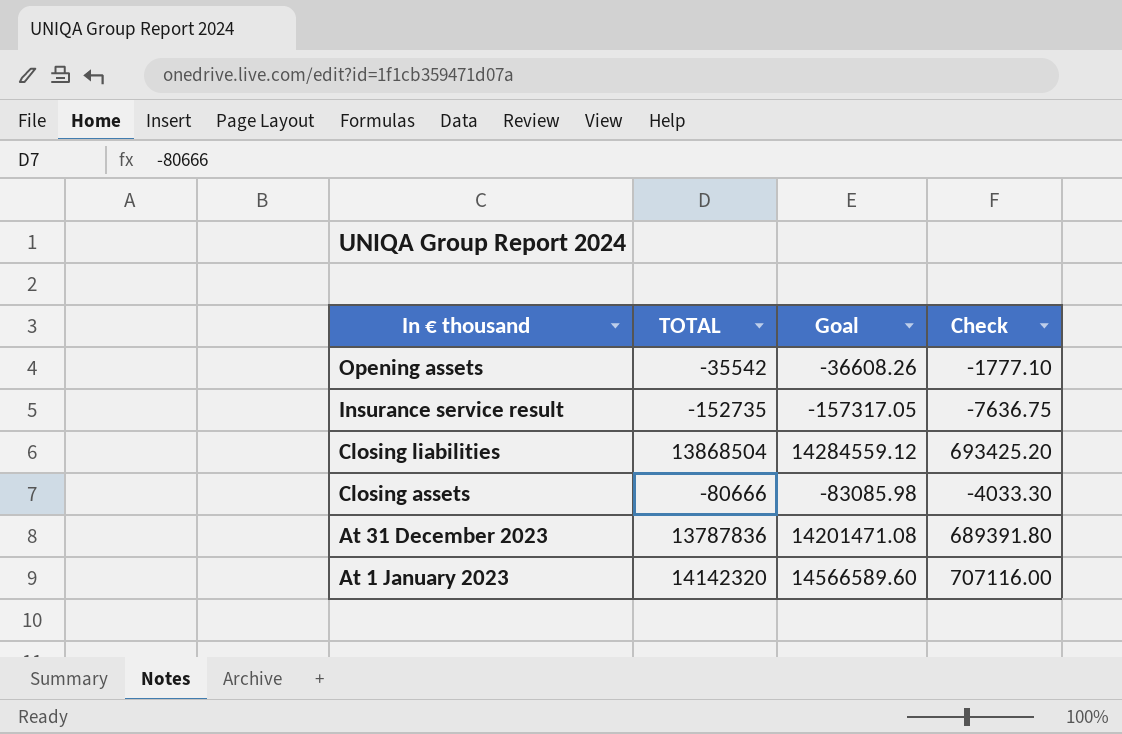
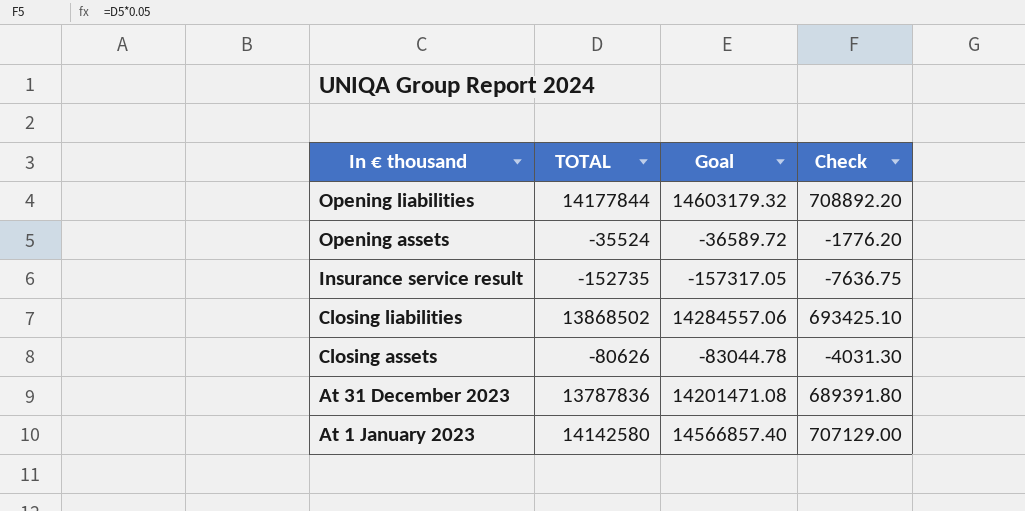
row Opening liabilities: none -> 14177844 | 14603179.32 | 708892.20
Opening assets | TOTAL: -35542 -> -35524
Opening assets | Goal: -36608.26 -> -36589.72
Opening assets | Check: -1777.10 -> -1776.20
Closing liabilities | TOTAL: 13868504 -> 13868502
Closing liabilities | Goal: 14284559.12 -> 14284557.06
Closing liabilities | Check: 693425.20 -> 693425.10
Closing assets | TOTAL: -80666 -> -80626
Closing assets | Goal: -83085.98 -> -83044.78
Closing assets | Check: -4033.30 -> -4031.30
At 1 January 2023 | TOTAL: 14142320 -> 14142580
At 1 January 2023 | Goal: 14566589.60 -> 14566857.40
At 1 January 2023 | Check: 707116.00 -> 707129.00

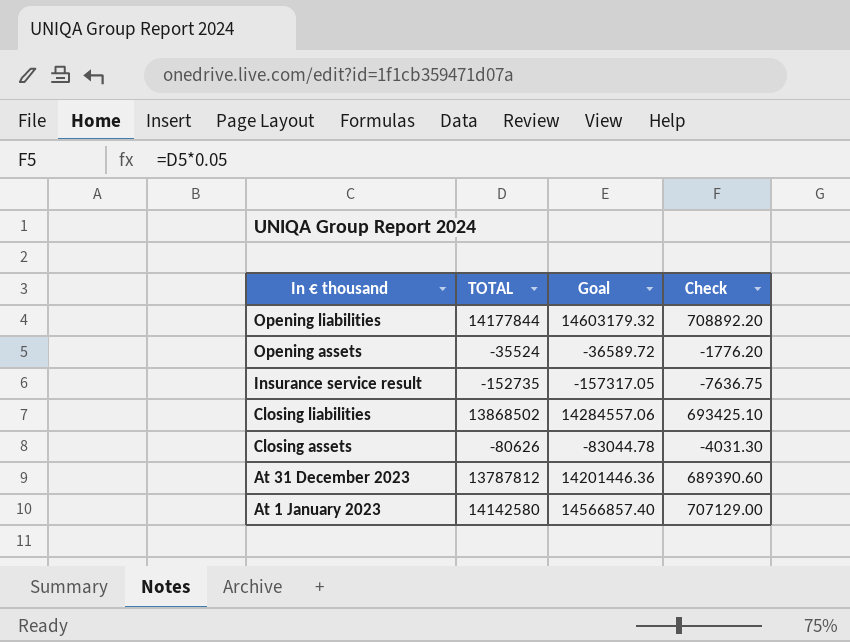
At 31 December 2023 | TOTAL: 13787836 -> 13787812
At 31 December 2023 | Goal: 14201471.08 -> 14201446.36
At 31 December 2023 | Check: 689391.80 -> 689390.60

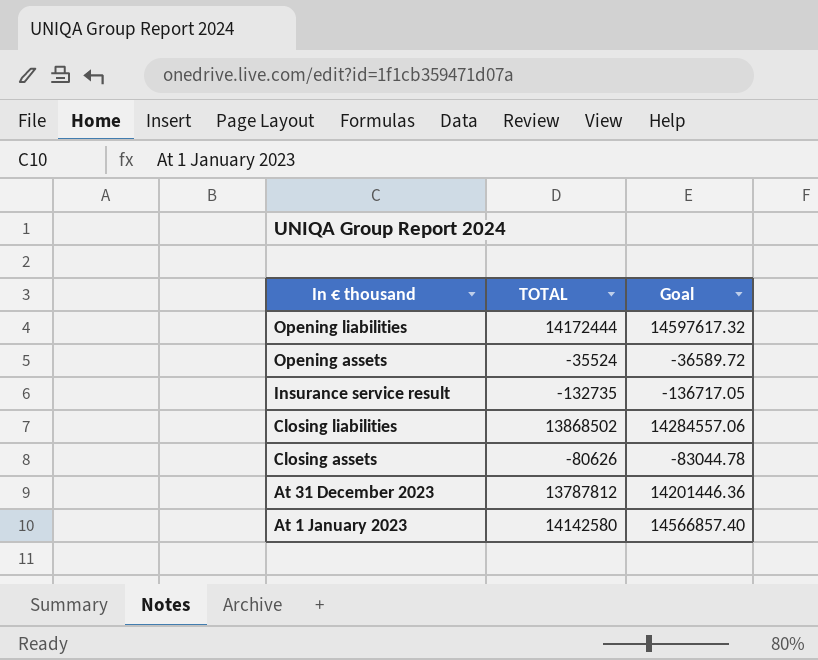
column Check | formula: [TOTAL] * 0.05 -> none
Opening liabilities | TOTAL: 14177844 -> 14172444
Opening liabilities | Goal: 14603179.32 -> 14597617.32
Insurance service result | TOTAL: -152735 -> -132735
Insurance service result | Goal: -157317.05 -> -136717.05

